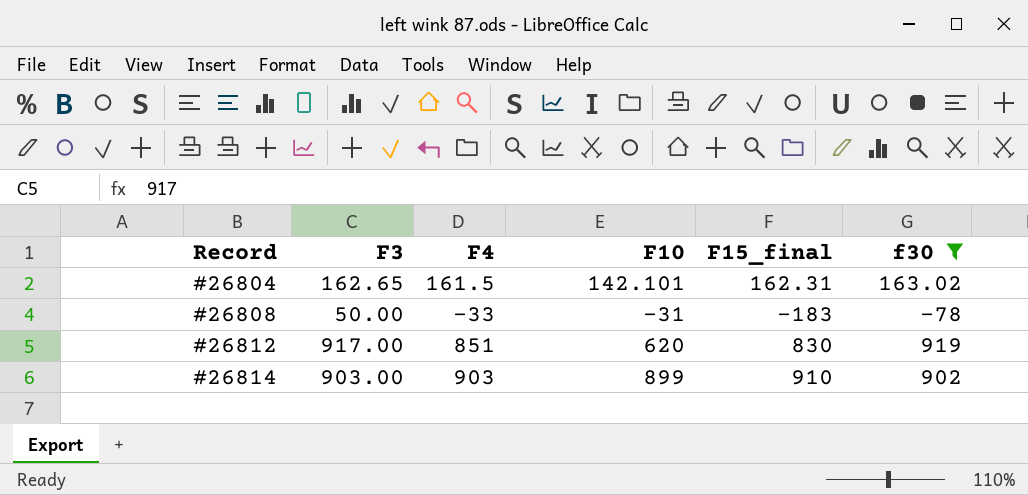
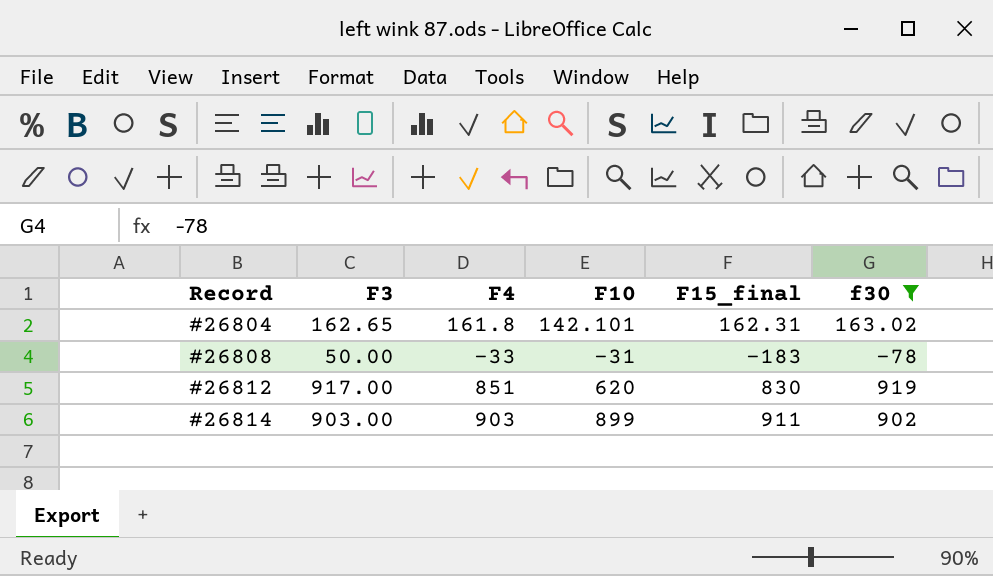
#26804 | F4: 161.5 -> 161.8
#26814 | F15_final: 910 -> 911

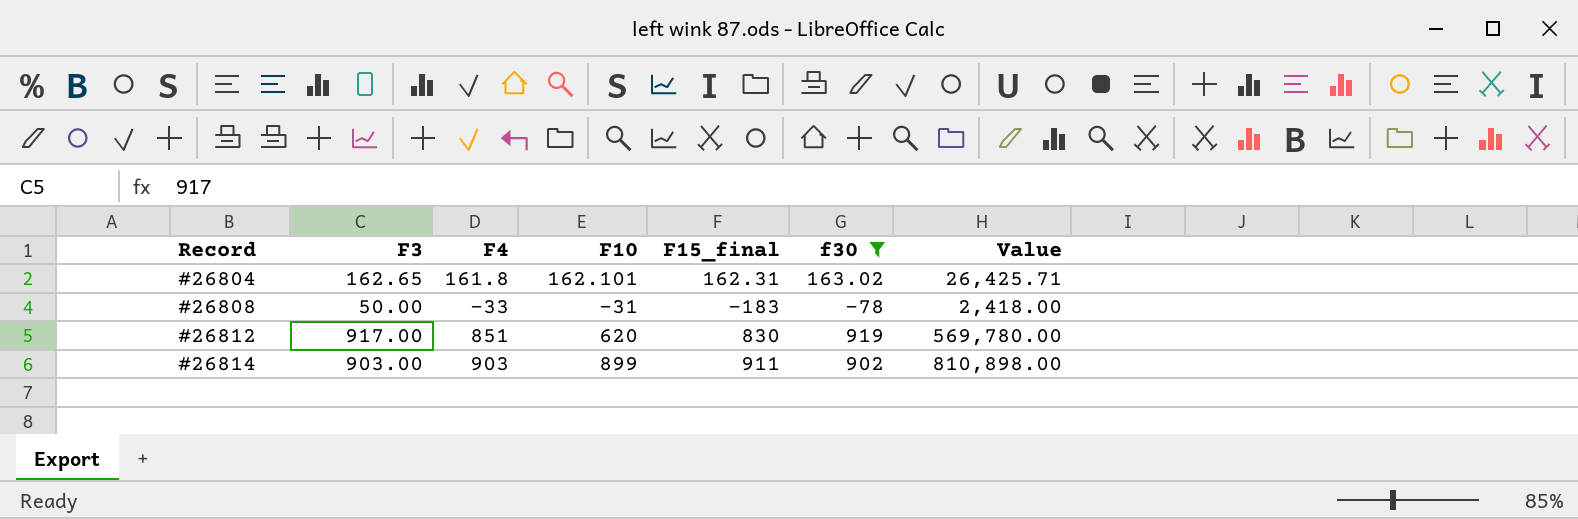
column Value | formula: none -> [F10] * [f30]
#26804 | F10: 142.101 -> 162.101

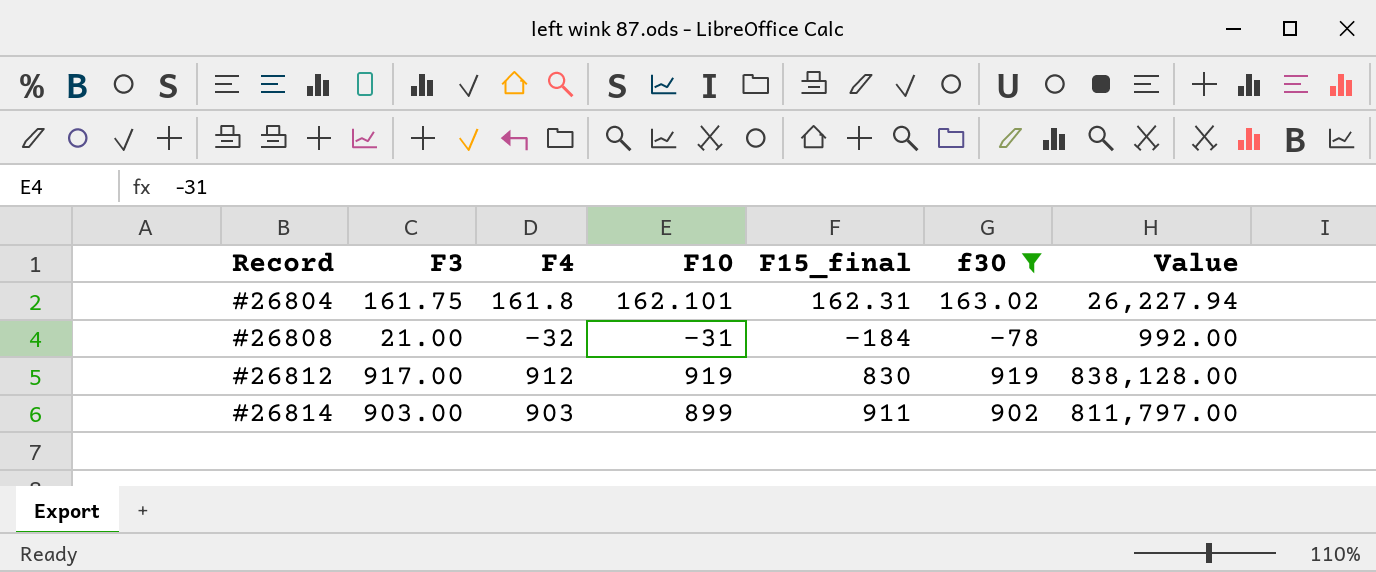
column Value | formula: [F10] * [f30] -> [F4] * [F10]
#26804 | F3: 162.65 -> 161.75
#26808 | F3: 50.00 -> 21.00
#26808 | F4: -33 -> -32
#26808 | F15_final: -183 -> -184
#26812 | F4: 851 -> 912
#26812 | F10: 620 -> 919

